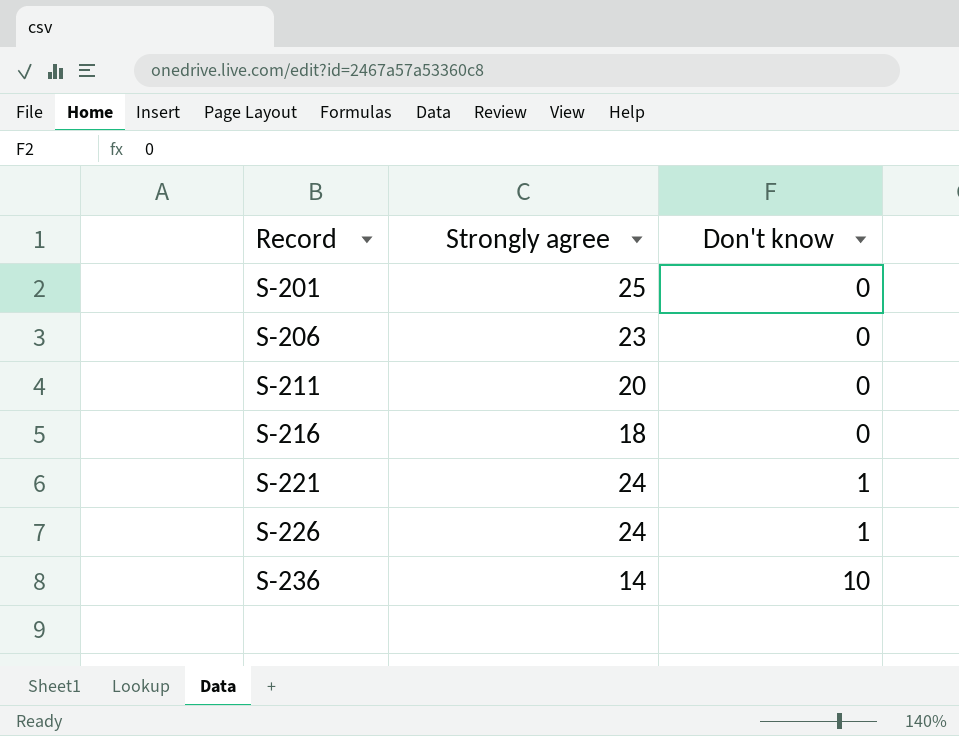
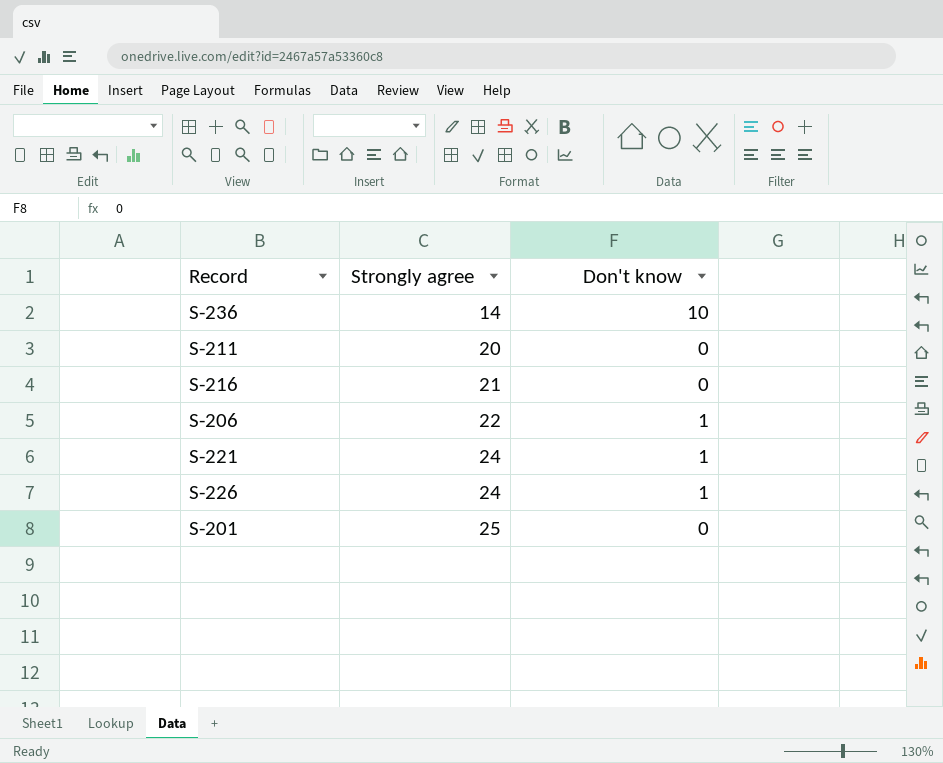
row order: Record ascending -> Strongly agree ascending
S-216 | Strongly agree: 18 -> 21
S-206 | Strongly agree: 23 -> 22
S-206 | Don't know: 0 -> 1

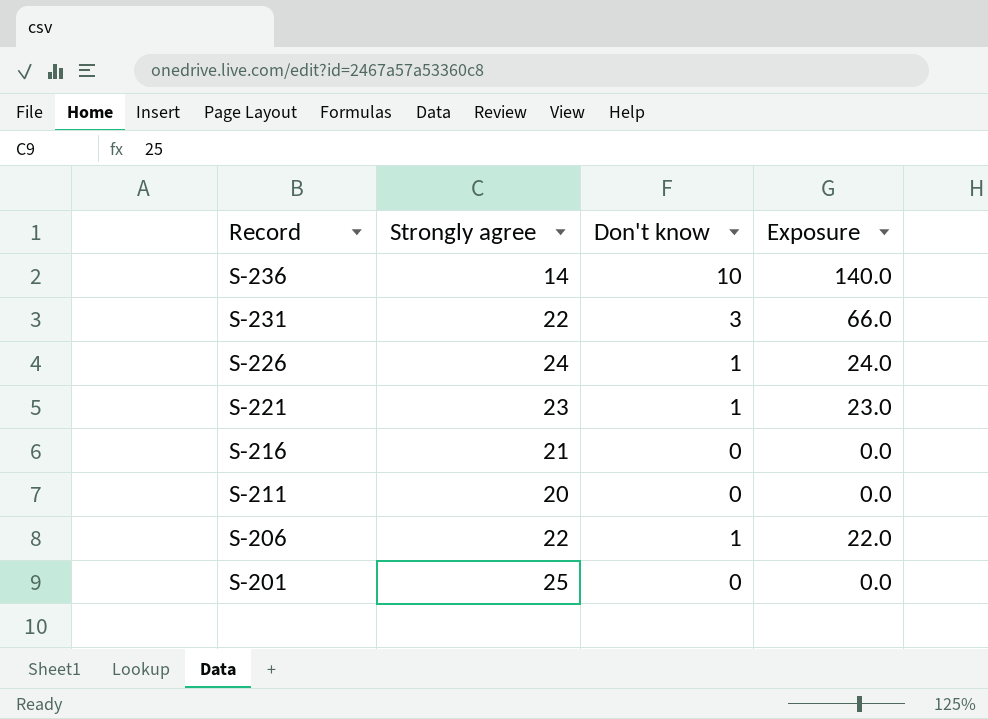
row order: Strongly agree ascending -> Record descending
column Exposure | formula: none -> [Strongly agree] * [Don't know]
row S-231: none -> 22 | 3 | 66.0
S-221 | Strongly agree: 24 -> 23

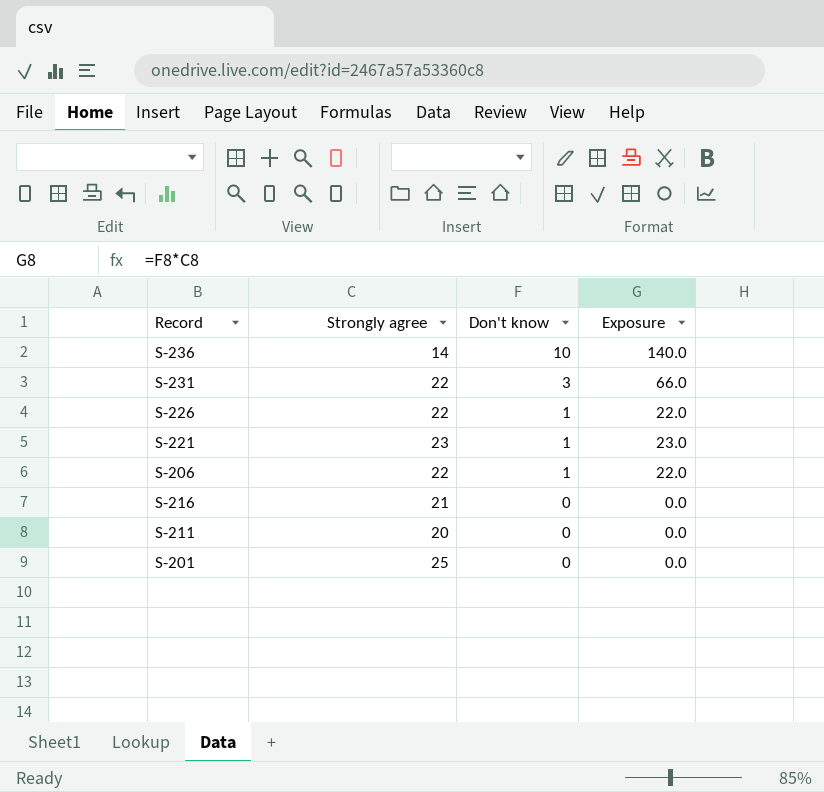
row order: Record descending -> Don't know descending
S-226 | Strongly agree: 24 -> 22
S-226 | Exposure: 24.0 -> 22.0

